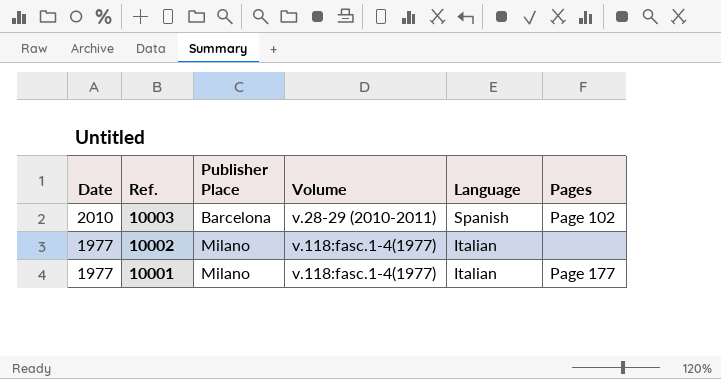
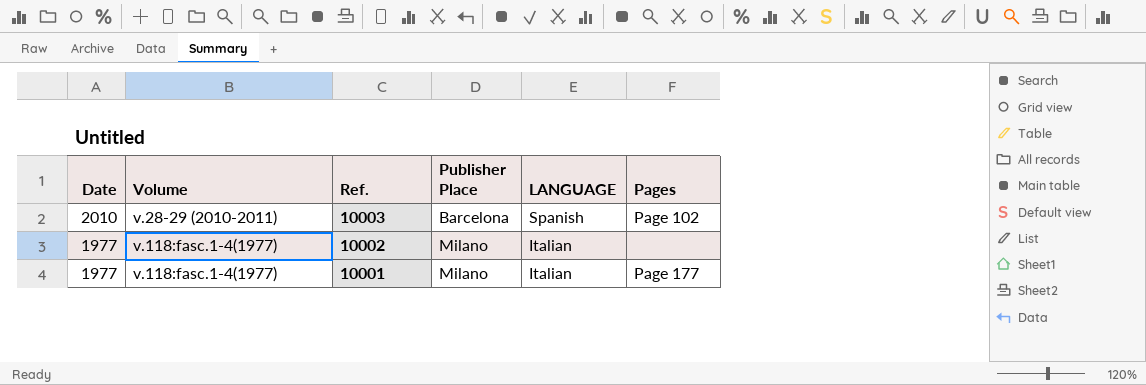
column Volume | position: 4 -> 2
column name: Language -> LANGUAGE

